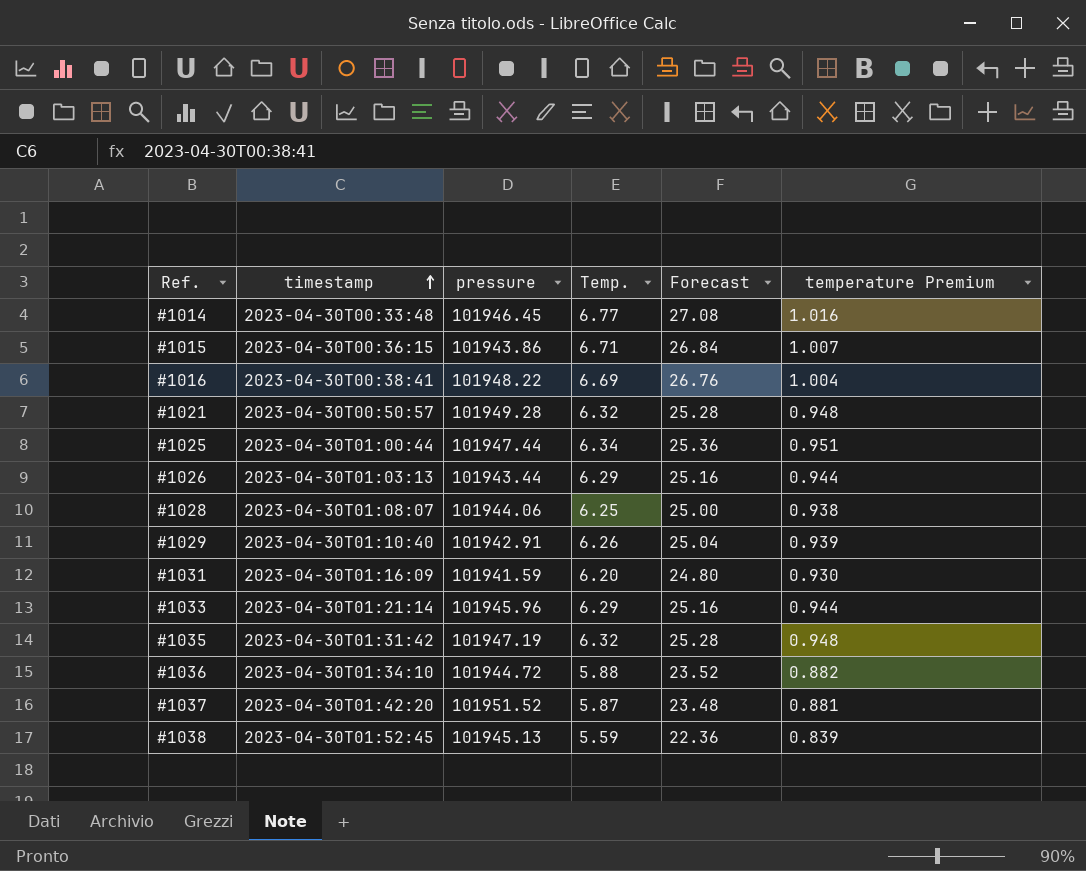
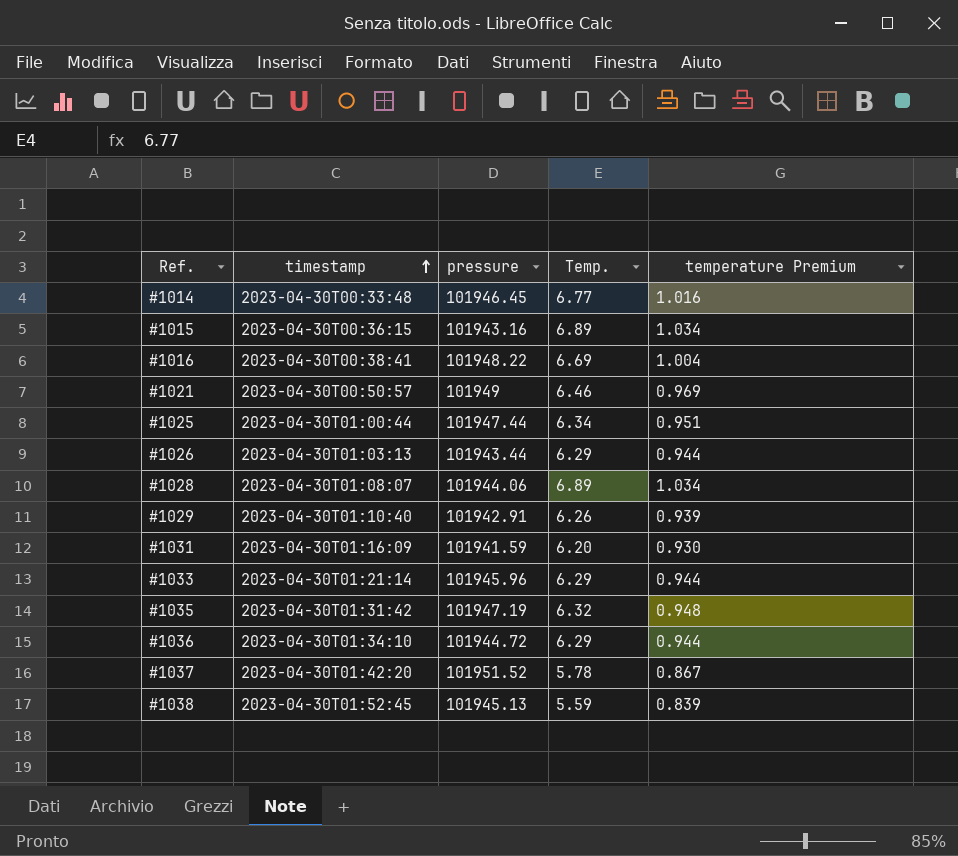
column Forecast | formula: [Temp.] * 4 -> none
#1015 | pressure: 101943.86 -> 101943.16
#1015 | Temp.: 6.71 -> 6.89
#1015 | temperature Premium: 1.007 -> 1.034
#1021 | pressure: 101949.28 -> 101949
#1021 | Temp.: 6.32 -> 6.46
#1021 | temperature Premium: 0.948 -> 0.969
#1028 | Temp.: 6.25 -> 6.89
#1028 | temperature Premium: 0.938 -> 1.034
#1036 | Temp.: 5.88 -> 6.29
#1036 | temperature Premium: 0.882 -> 0.944
#1037 | Temp.: 5.87 -> 5.78
#1037 | temperature Premium: 0.881 -> 0.867

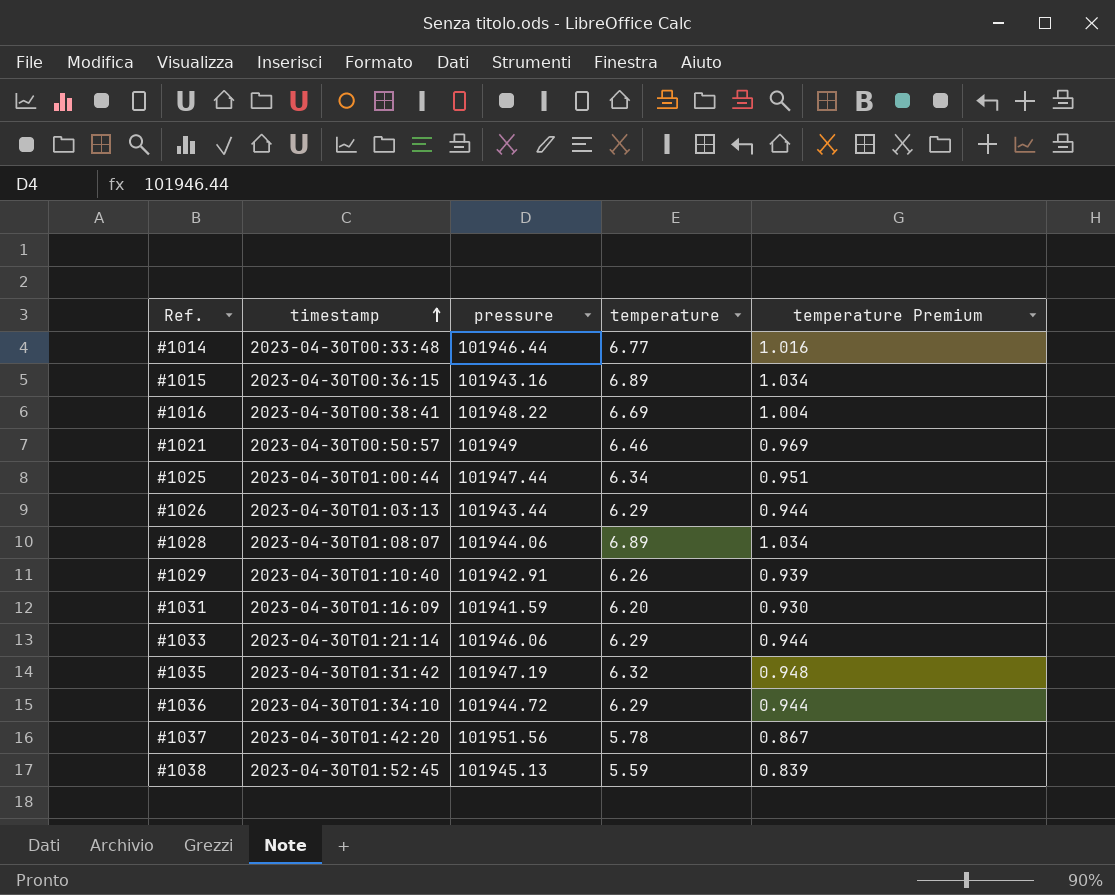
column name: Temp. -> temperature
#1014 | pressure: 101946.45 -> 101946.44
#1033 | pressure: 101945.96 -> 101946.06
#1037 | pressure: 101951.52 -> 101951.56

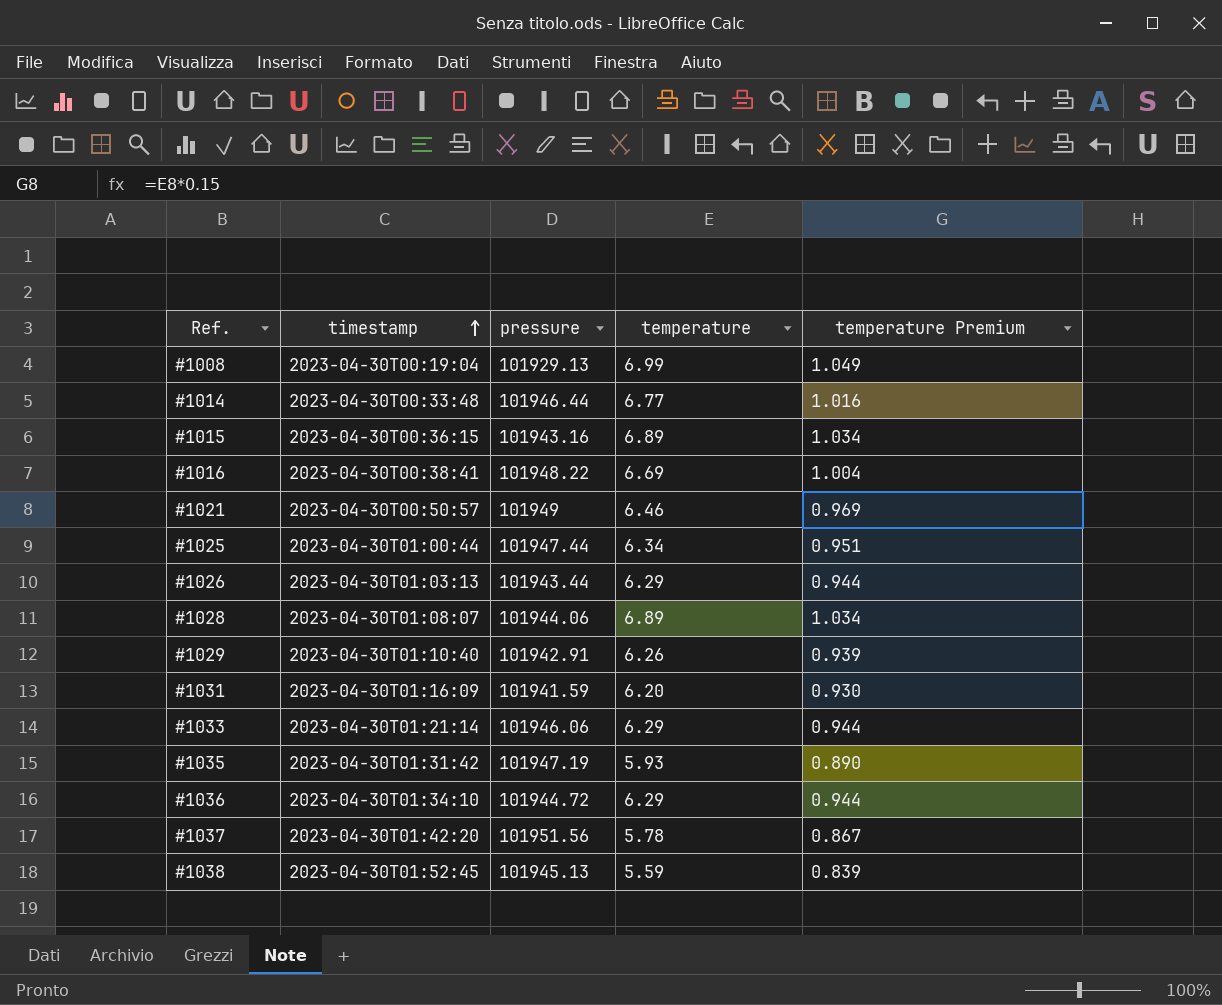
row #1008: none -> 2023-04-30T00:19:04 | 101929.13 | 6.99 | 1.049
#1035 | temperature: 6.32 -> 5.93
#1035 | temperature Premium: 0.948 -> 0.890

